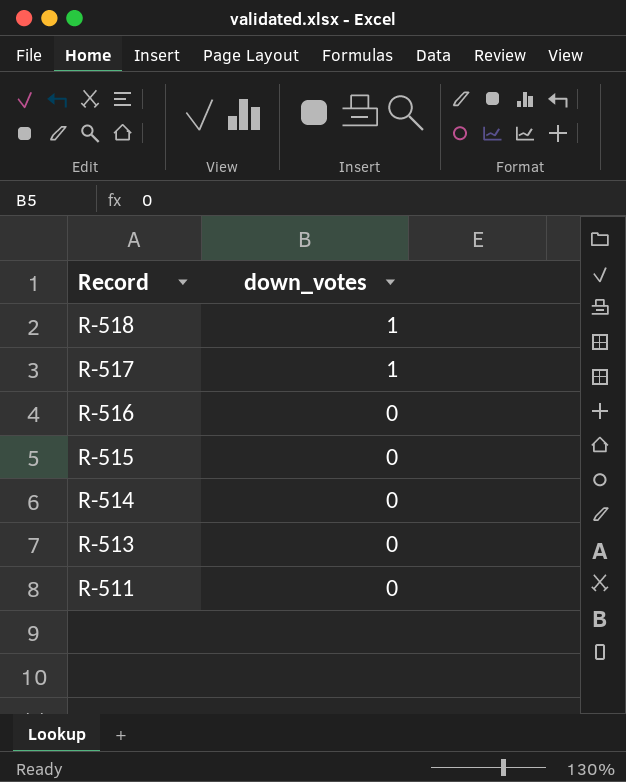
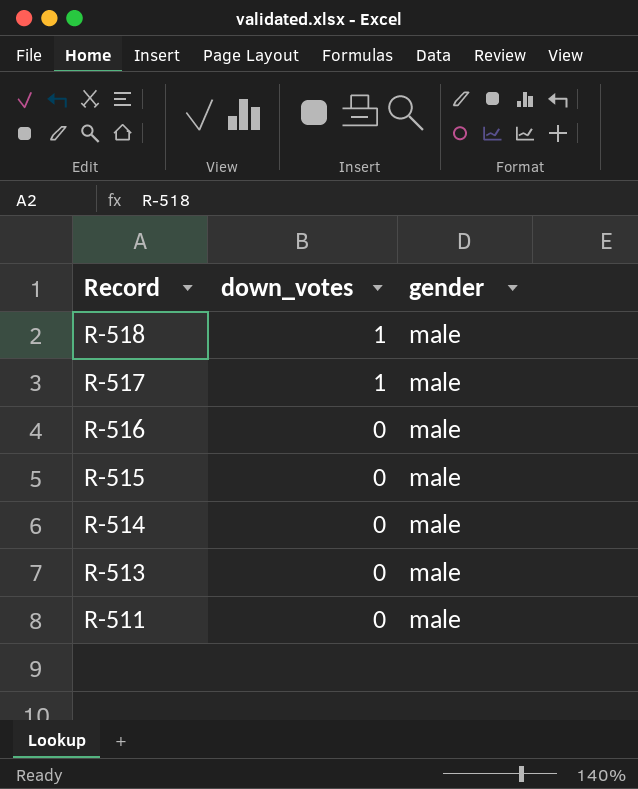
column gender | position: none -> 3

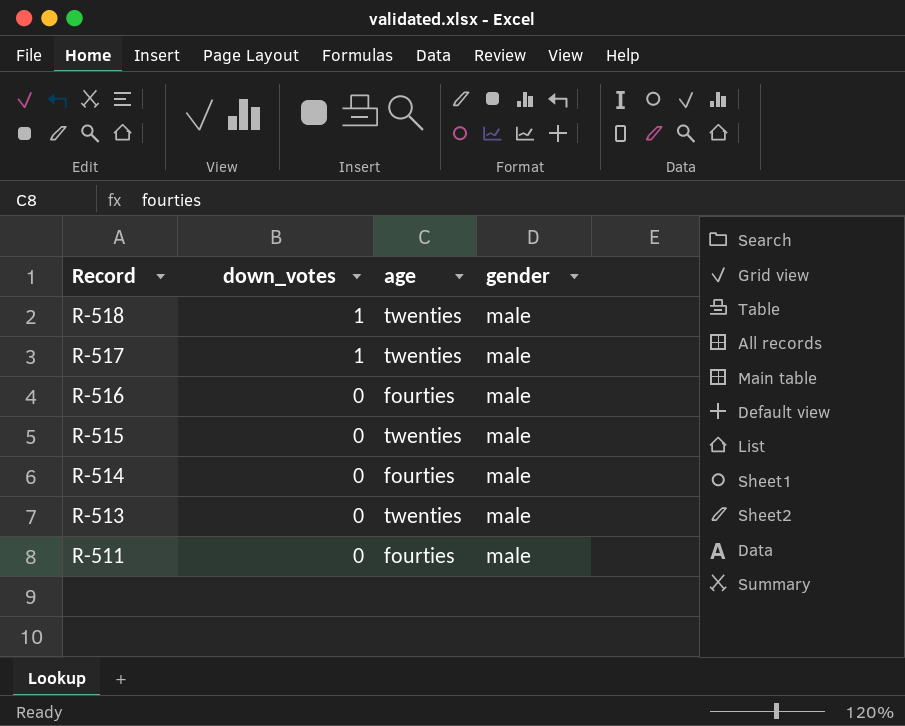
column age | position: none -> 3

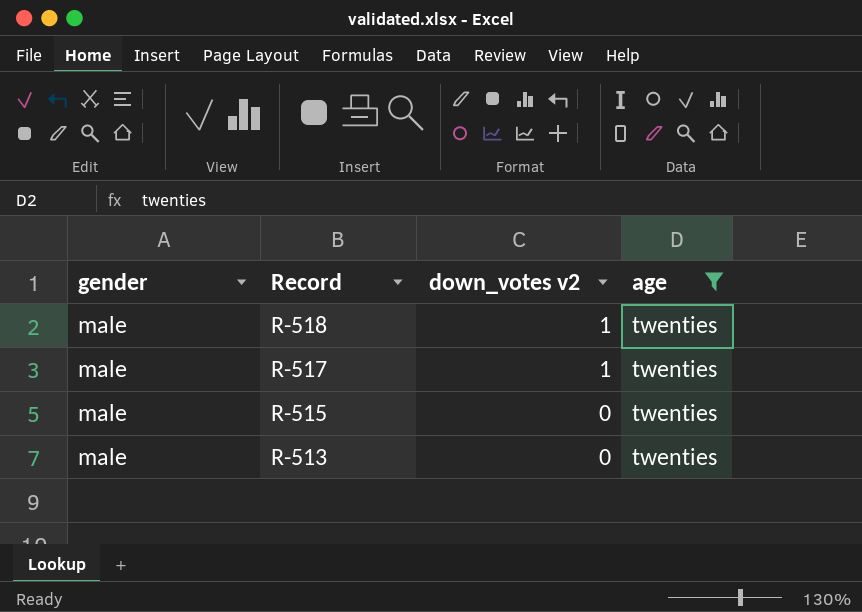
filter: none -> age = twenties
column gender | position: 4 -> 1
column name: down_votes -> down_votes v2

